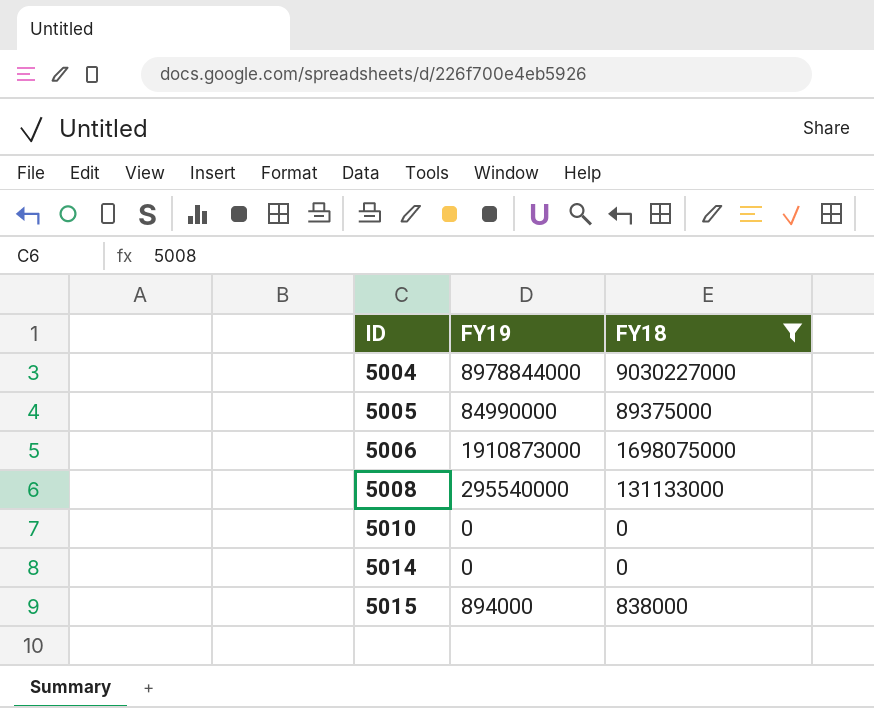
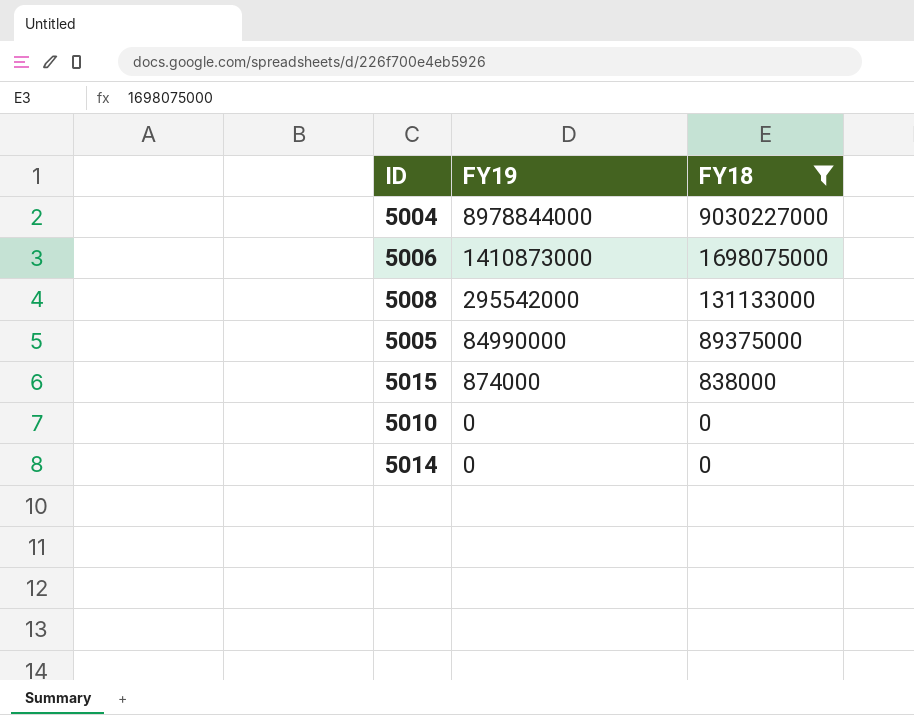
row order: ID ascending -> FY19 descending
5006 | FY19: 1910873000 -> 1410873000
5008 | FY19: 295540000 -> 295542000
5015 | FY19: 894000 -> 874000

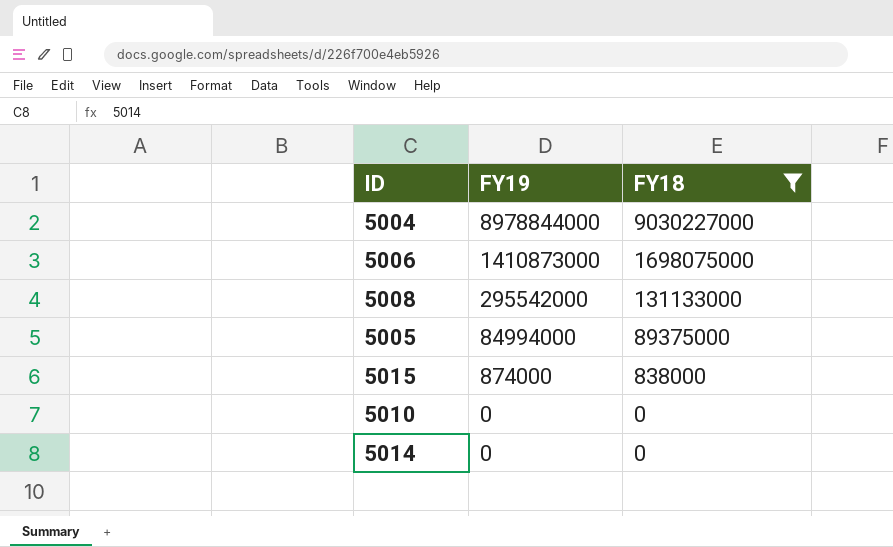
5005 | FY19: 84990000 -> 84994000

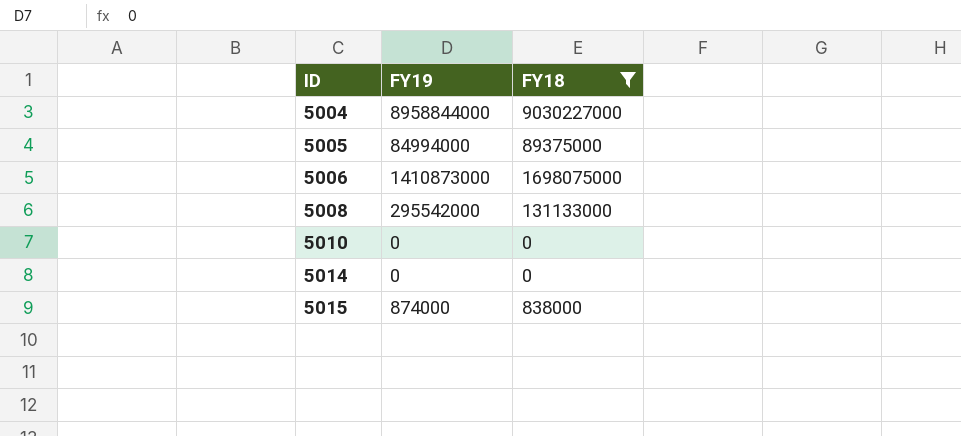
row order: FY19 descending -> ID ascending
5004 | FY19: 8978844000 -> 8958844000

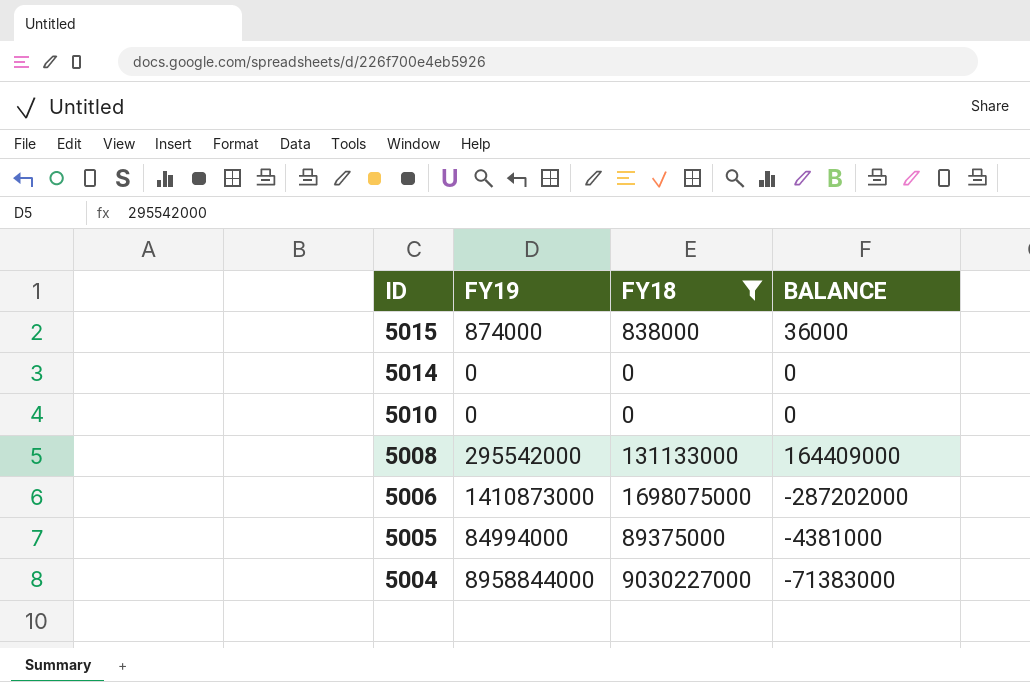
row order: ID ascending -> ID descending
column BALANCE | formula: none -> [FY19] - [FY18]

